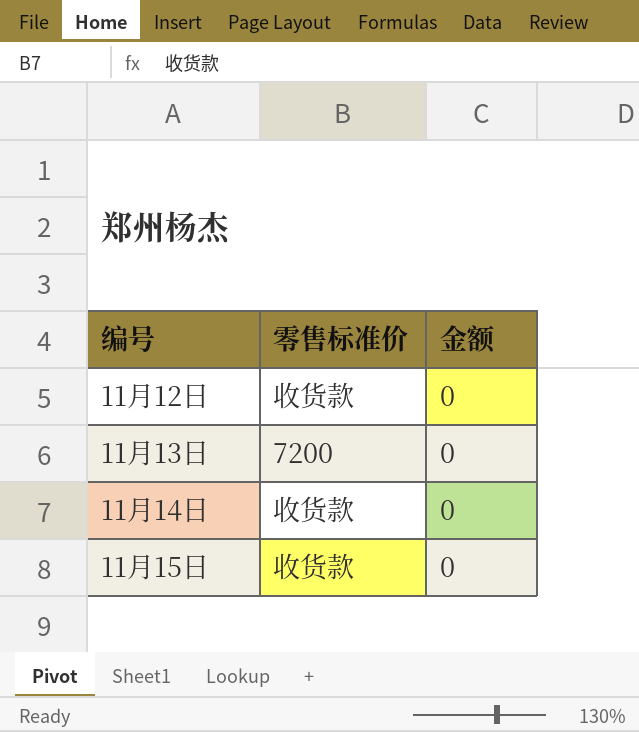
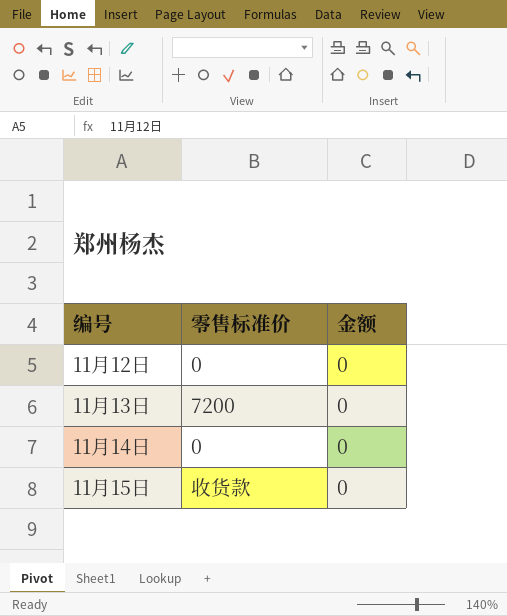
11月12日 | 零售标准价: 收货款 -> 0
11月14日 | 零售标准价: 收货款 -> 0

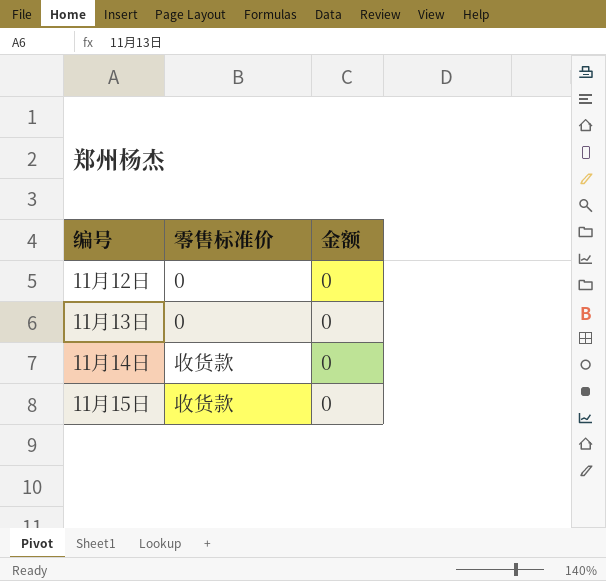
11月13日 | 零售标准价: 7200 -> 0
11月14日 | 零售标准价: 0 -> 收货款

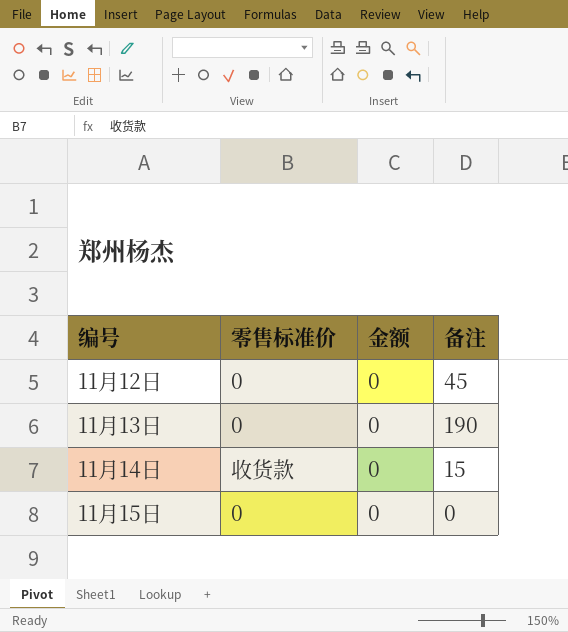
column 备注 | position: none -> 4
11月15日 | 零售标准价: 收货款 -> 0

